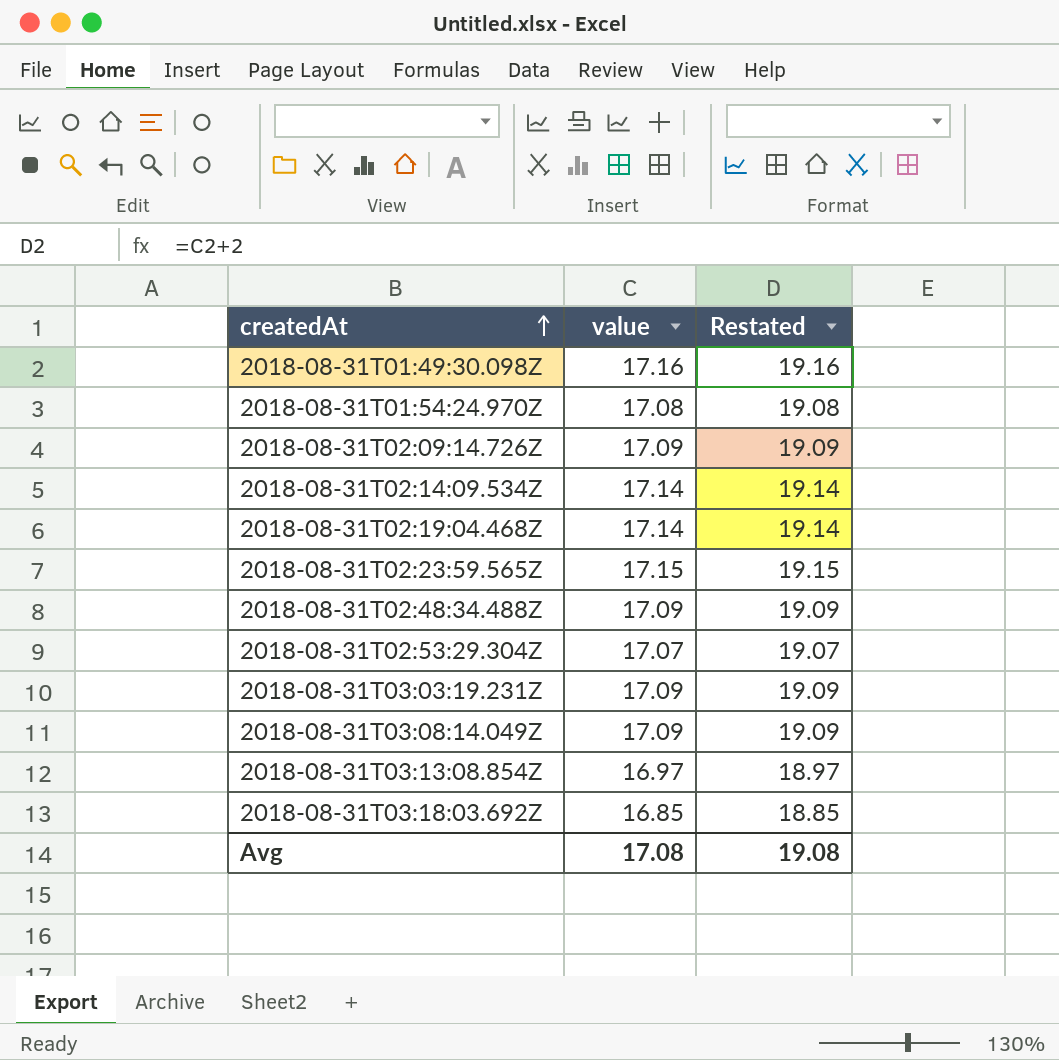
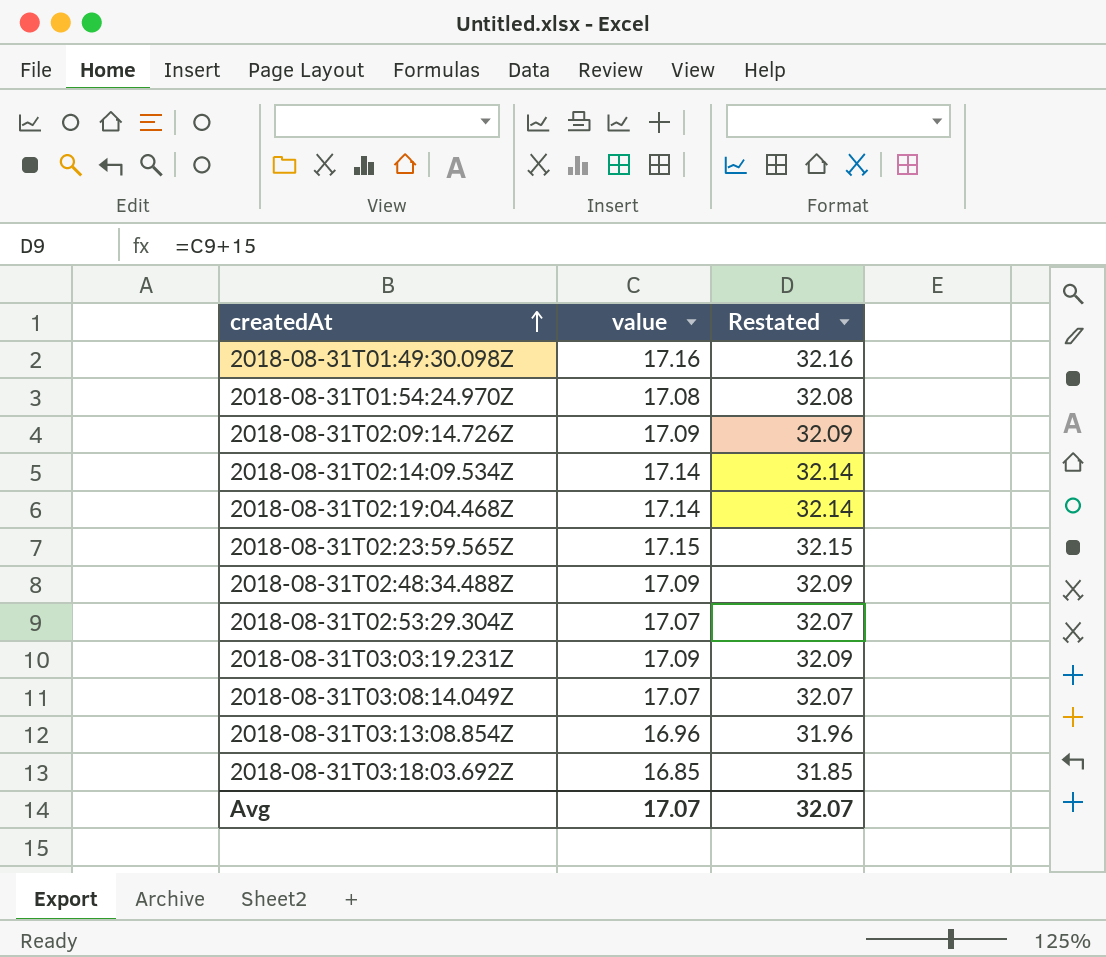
column Restated | formula: [value] + 2 -> [value] + 15
2018-08-31T03:08:14.049Z | value: 17.09 -> 17.07
2018-08-31T03:13:08.854Z | value: 16.97 -> 16.96
Avg | value: 17.08 -> 17.07
Avg | Restated: 19.08 -> 32.07

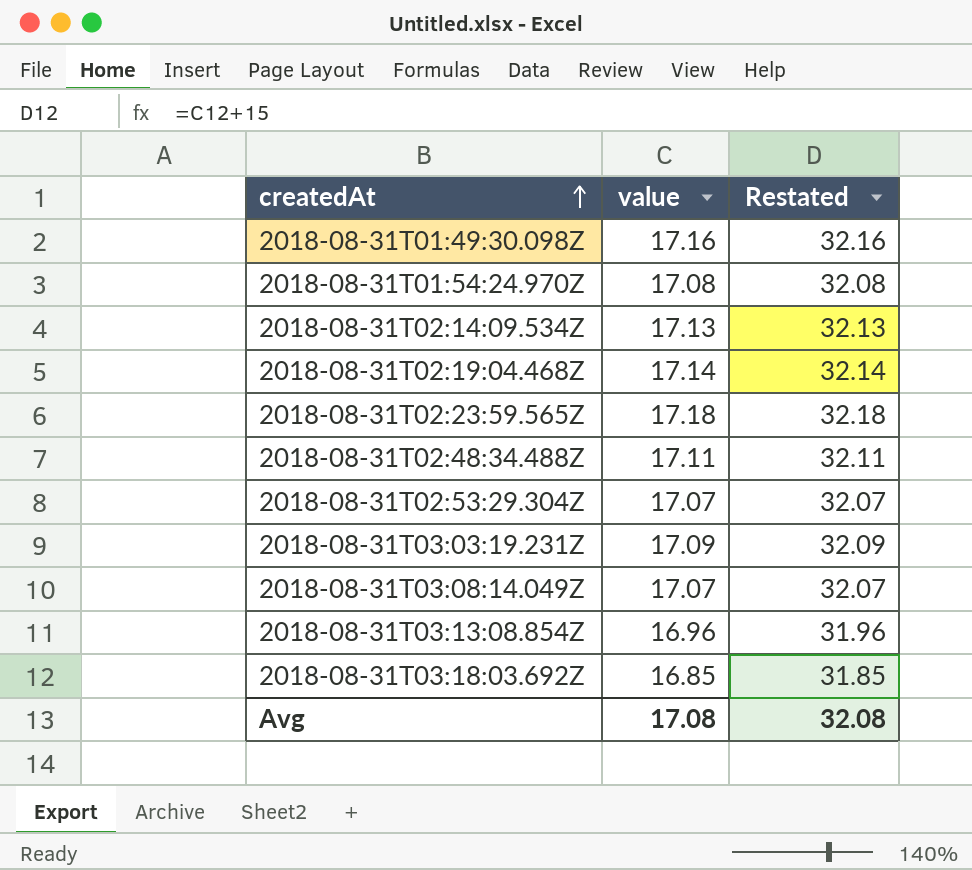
row 2018-08-31T02:09:14.726Z: 17.09 | 32.09 -> none
2018-08-31T02:14:09.534Z | value: 17.14 -> 17.13
2018-08-31T02:14:09.534Z | Restated: 32.14 -> 32.13
2018-08-31T02:23:59.565Z | value: 17.15 -> 17.18
2018-08-31T02:23:59.565Z | Restated: 32.15 -> 32.18
2018-08-31T02:48:34.488Z | value: 17.09 -> 17.11
2018-08-31T02:48:34.488Z | Restated: 32.09 -> 32.11
Avg | value: 17.07 -> 17.08
Avg | Restated: 32.07 -> 32.08

